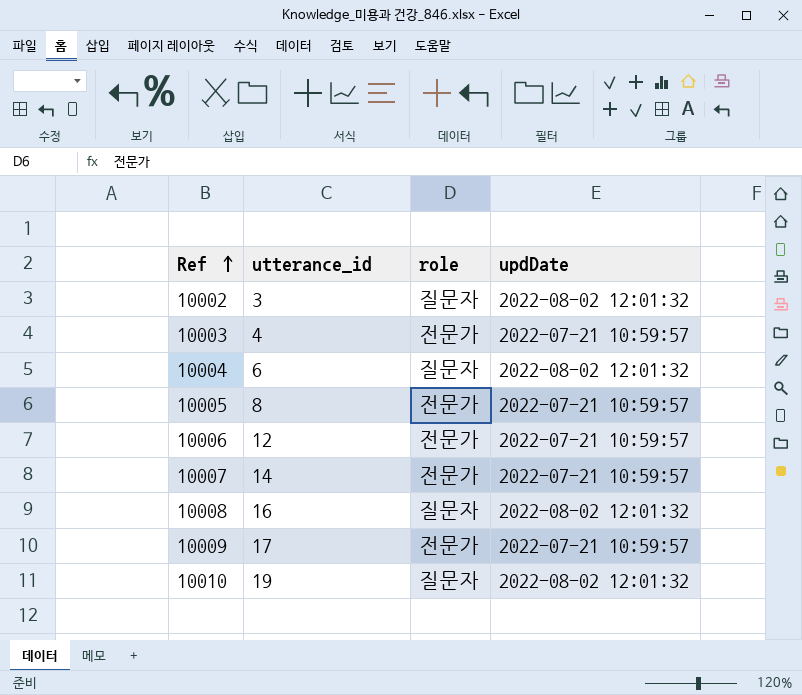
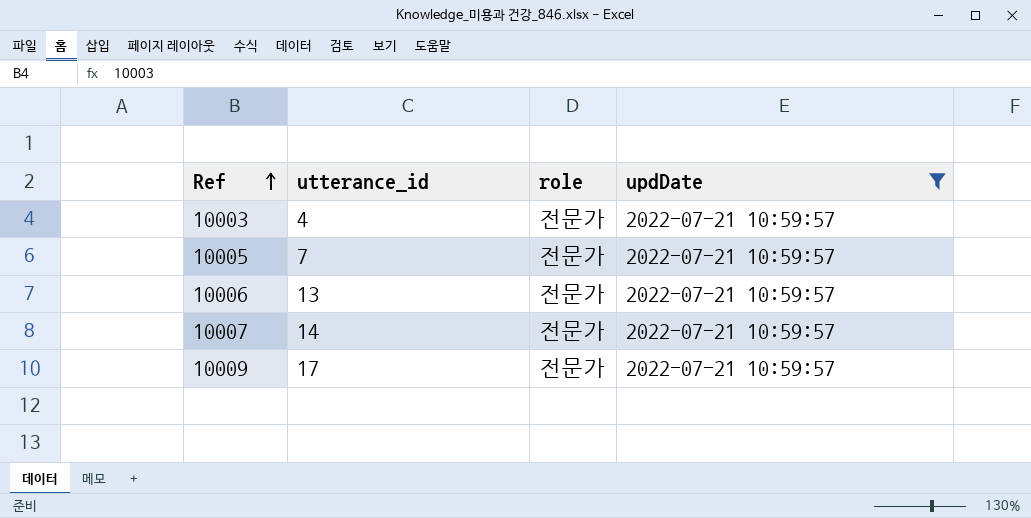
filter: none -> updDate = 2022-07-21 10:59:57
10005 | utterance_id: 8 -> 7
10006 | utterance_id: 12 -> 13

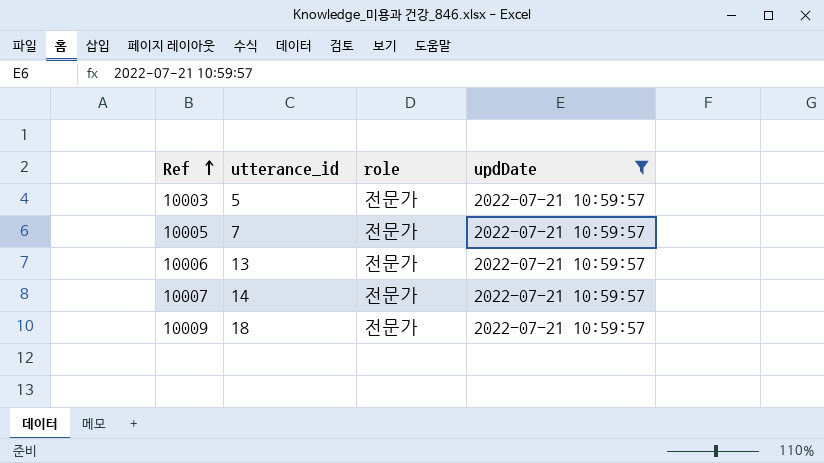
10003 | utterance_id: 4 -> 5
10009 | utterance_id: 17 -> 18

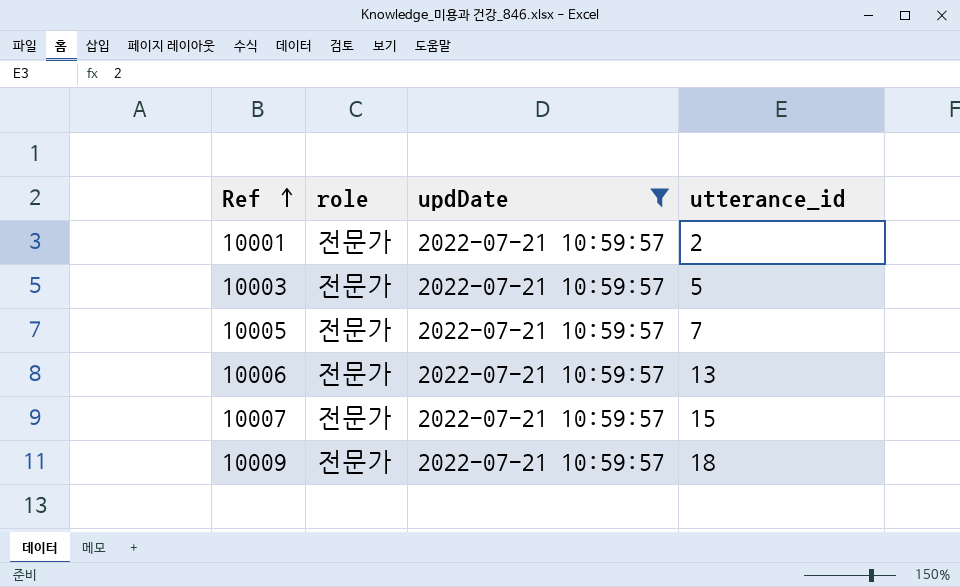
column utterance_id | position: 2 -> 4
row 10001: none -> 전문가 | 2022-07-21 10:59:57 | 2
10007 | utterance_id: 14 -> 15

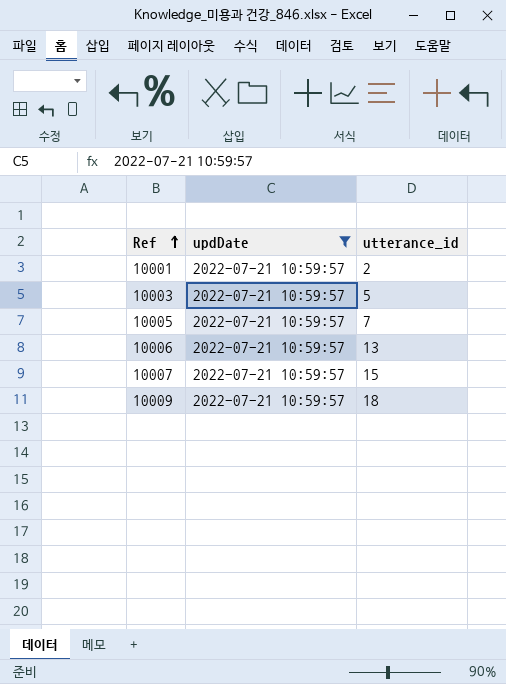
column role | position: 2 -> none

